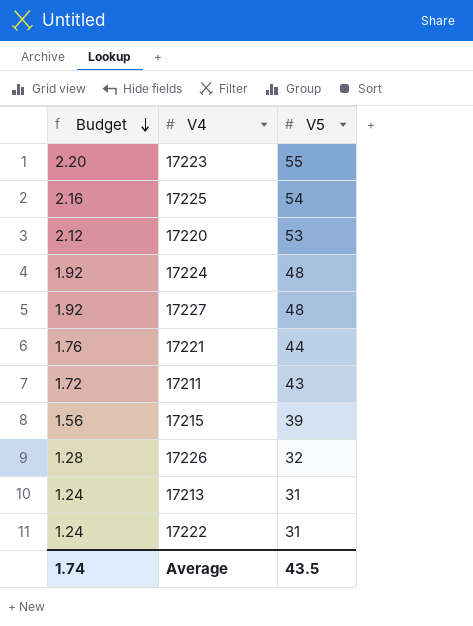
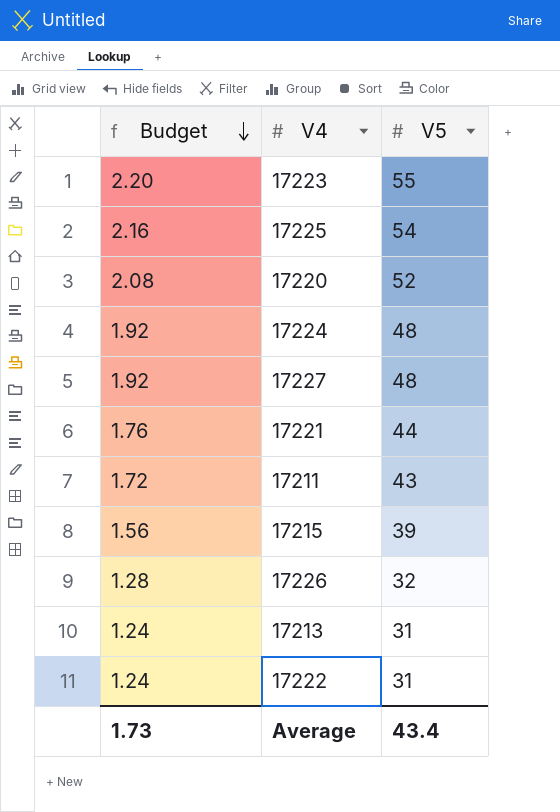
17220 | Budget: 2.12 -> 2.08
17220 | V5: 53 -> 52
Average | Budget: 1.74 -> 1.73
Average | V5: 43.5 -> 43.4

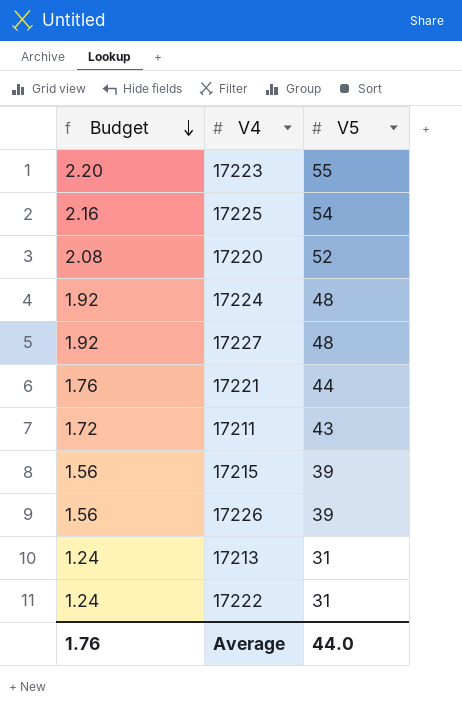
17226 | Budget: 1.28 -> 1.56
17226 | V5: 32 -> 39
Average | Budget: 1.73 -> 1.76
Average | V5: 43.4 -> 44.0

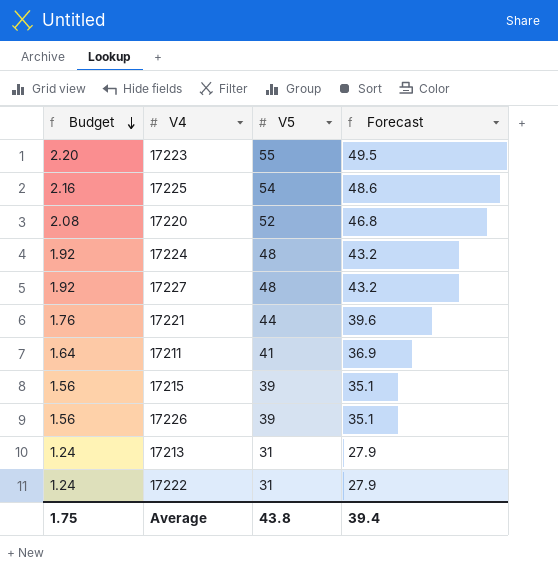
column Forecast | formula: none -> [V5] * 0.9
17211 | Budget: 1.72 -> 1.64
17211 | V5: 43 -> 41
Average | Budget: 1.76 -> 1.75
Average | V5: 44.0 -> 43.8

